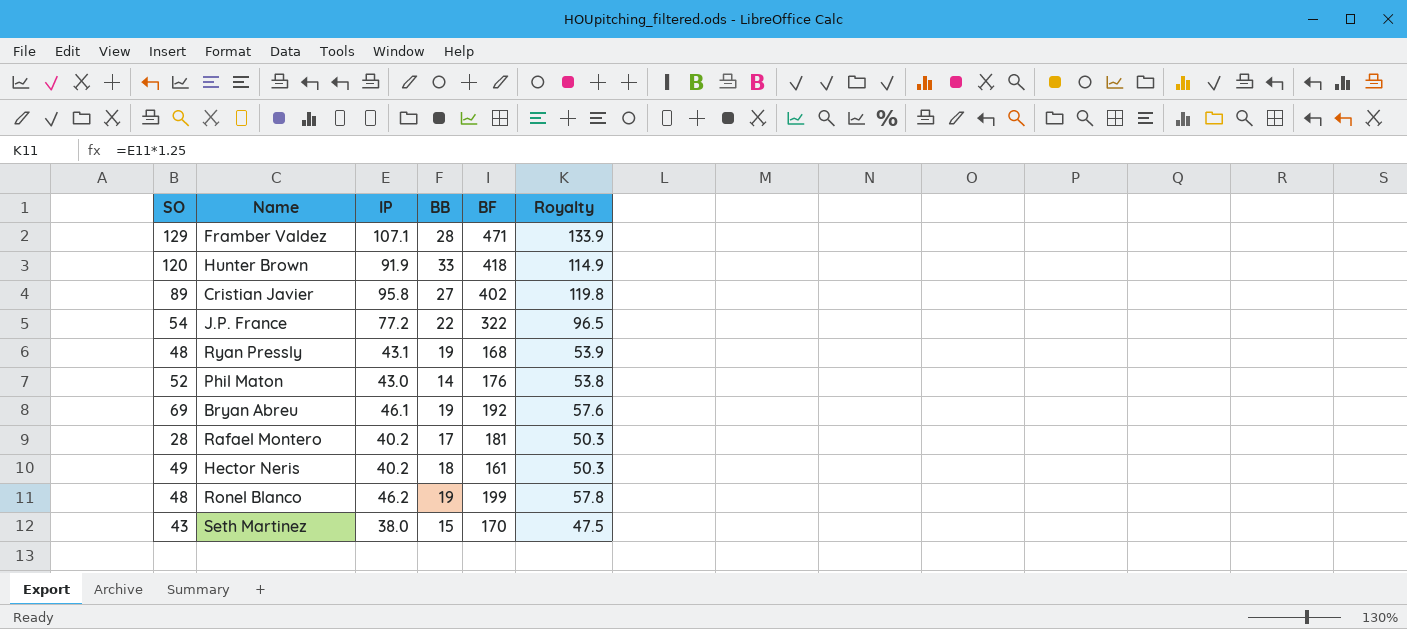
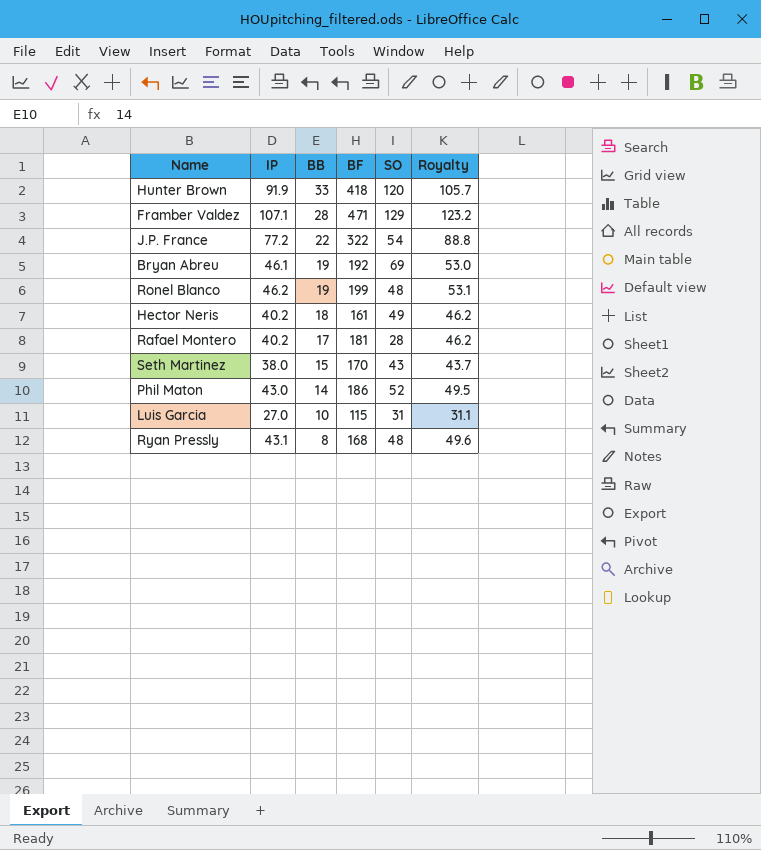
row order: none -> BB descending
column SO | position: 1 -> 5
column Royalty | formula: [IP] * 1.25 -> [IP] * 1.15
row Cristian Javier: 89 | 95.8 | 27 | 402 | 119.8 -> none
Phil Maton | BF: 176 -> 186
row Luis Garcia: none -> 27.0 | 10 | 115 | 31 | 31.1
Ryan Pressly | BB: 19 -> 8

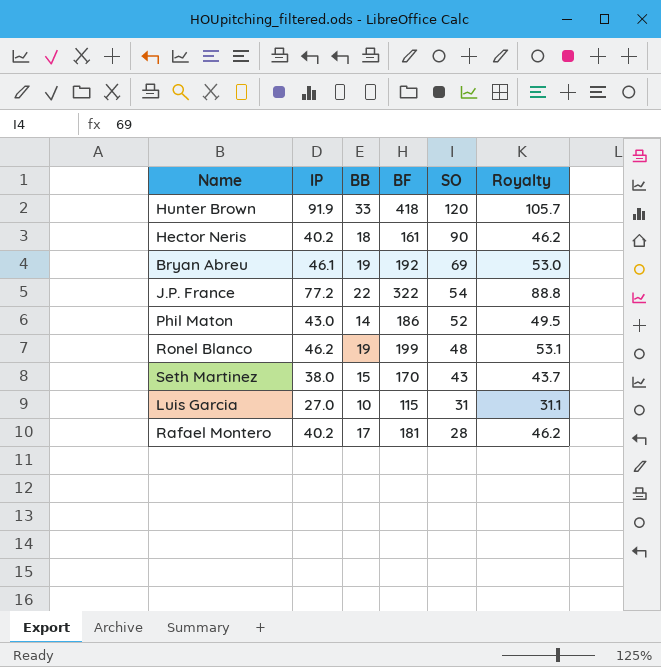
row order: BB descending -> SO descending
row Framber Valdez: 107.1 | 28 | 471 | 129 | 123.2 -> none
row Ryan Pressly: 43.1 | 8 | 168 | 48 | 49.6 -> none
Hector Neris | SO: 49 -> 90

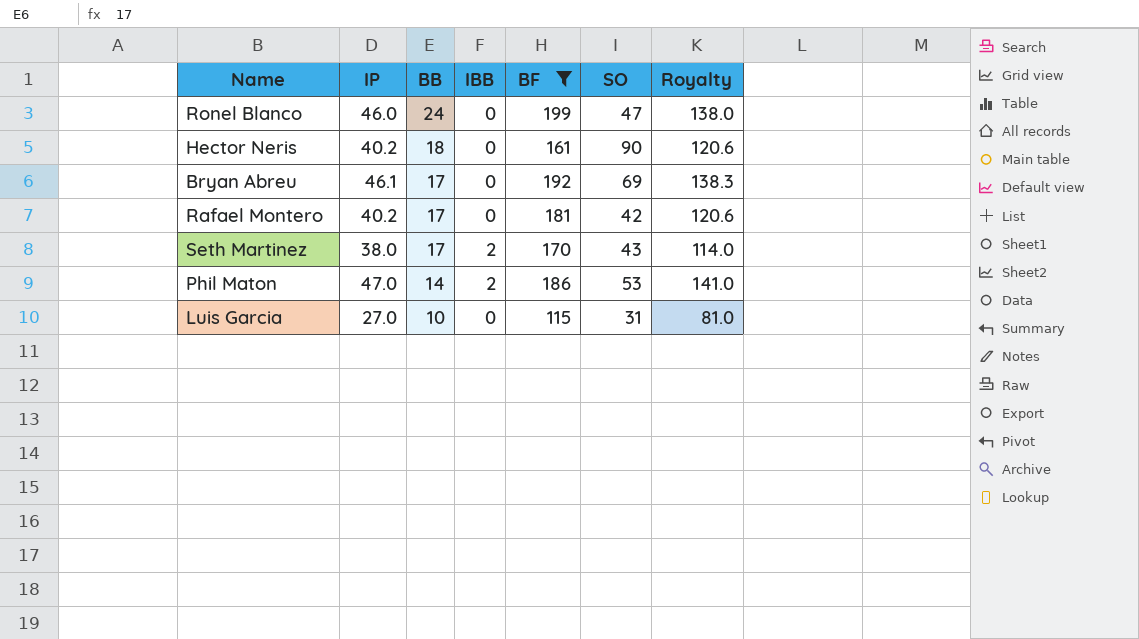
filter: none -> BF <= 199
row order: SO descending -> BB descending
column IBB | position: none -> 4
column Royalty | formula: [IP] * 1.15 -> [IP] * 3
Ronel Blanco | IP: 46.2 -> 46.0
Ronel Blanco | BB: 19 -> 24
Ronel Blanco | SO: 48 -> 47
Bryan Abreu | BB: 19 -> 17
Rafael Montero | SO: 28 -> 42
Seth Martinez | BB: 15 -> 17
Phil Maton | IP: 43.0 -> 47.0
Phil Maton | SO: 52 -> 53

